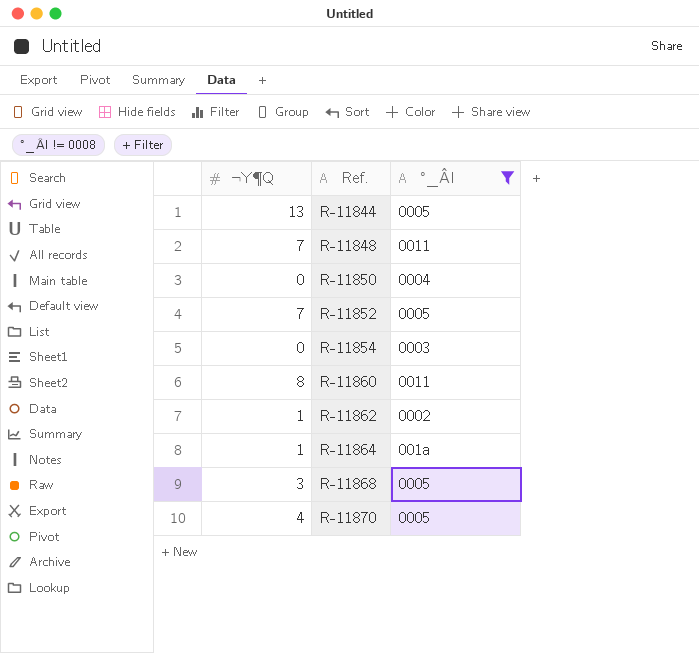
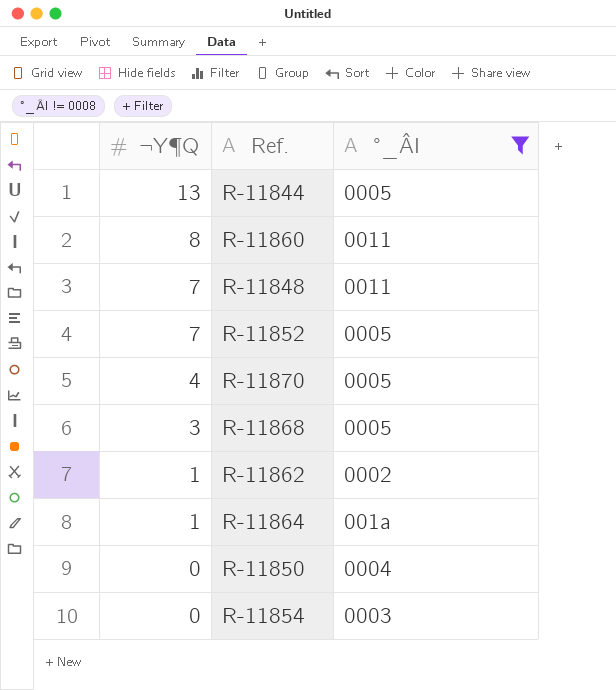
row order: Ref. ascending -> ¬Y¶Q descending

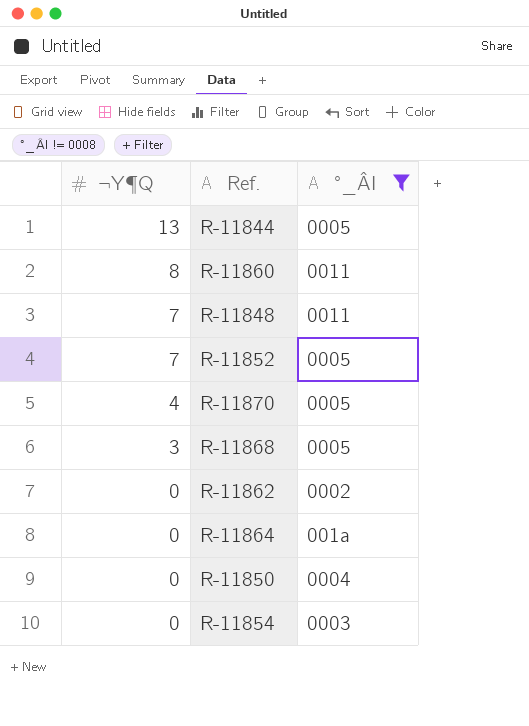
R-11862 | ¬Y¶Q: 1 -> 0
R-11864 | ¬Y¶Q: 1 -> 0

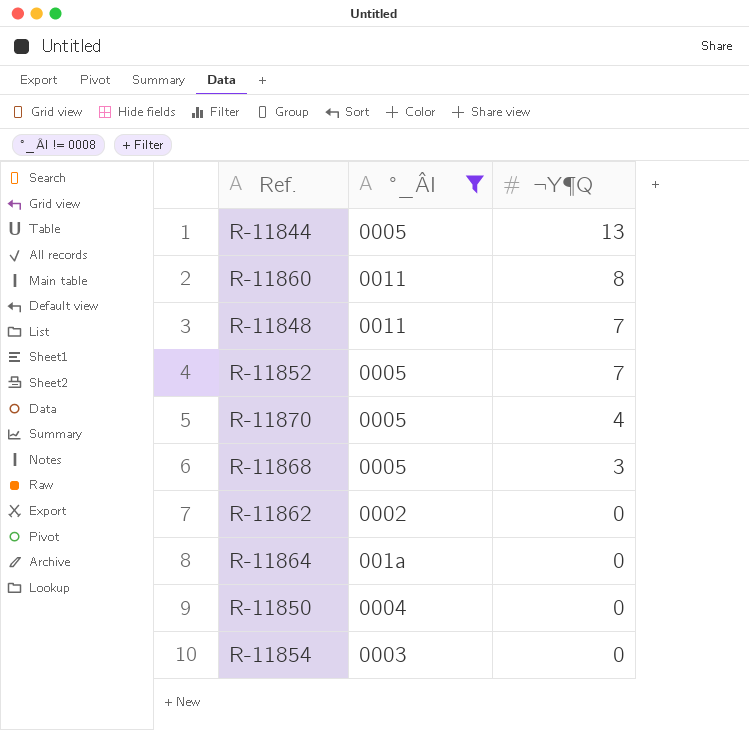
column ¬Y¶Q | position: 1 -> 3

